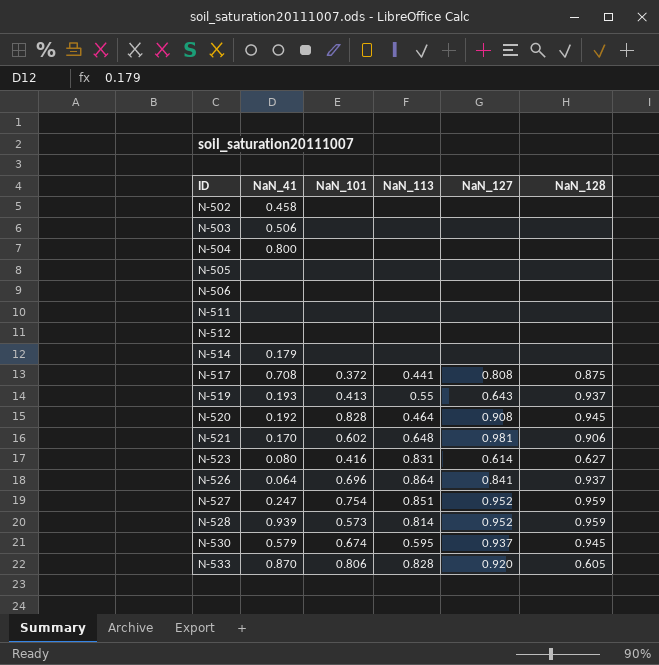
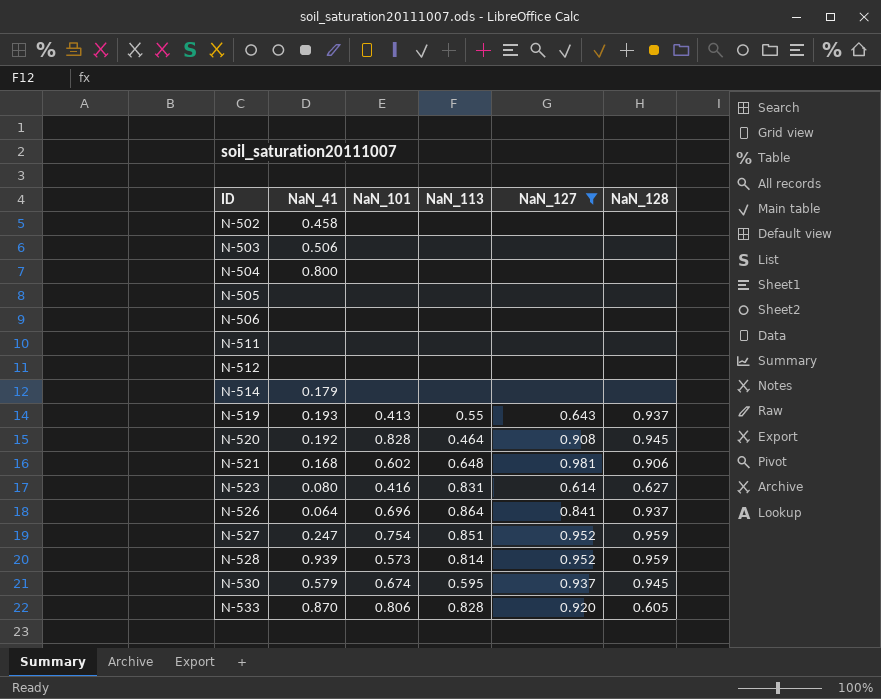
filter: none -> NaN_127 != 0.808
N-521 | NaN_41: 0.170 -> 0.168

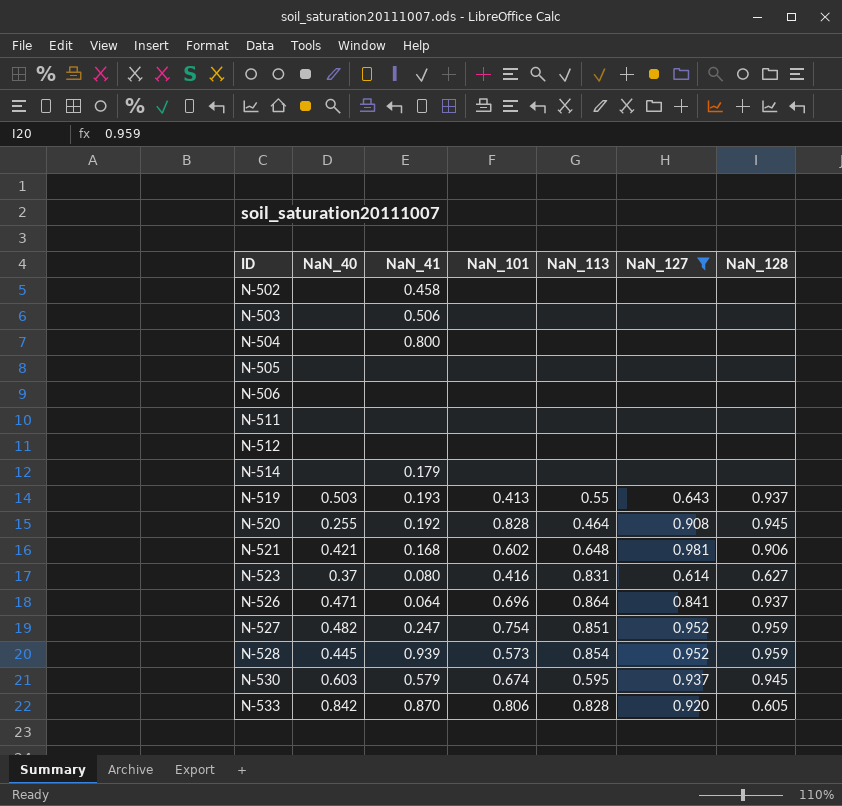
column NaN_40 | position: none -> 2
N-528 | NaN_113: 0.814 -> 0.854

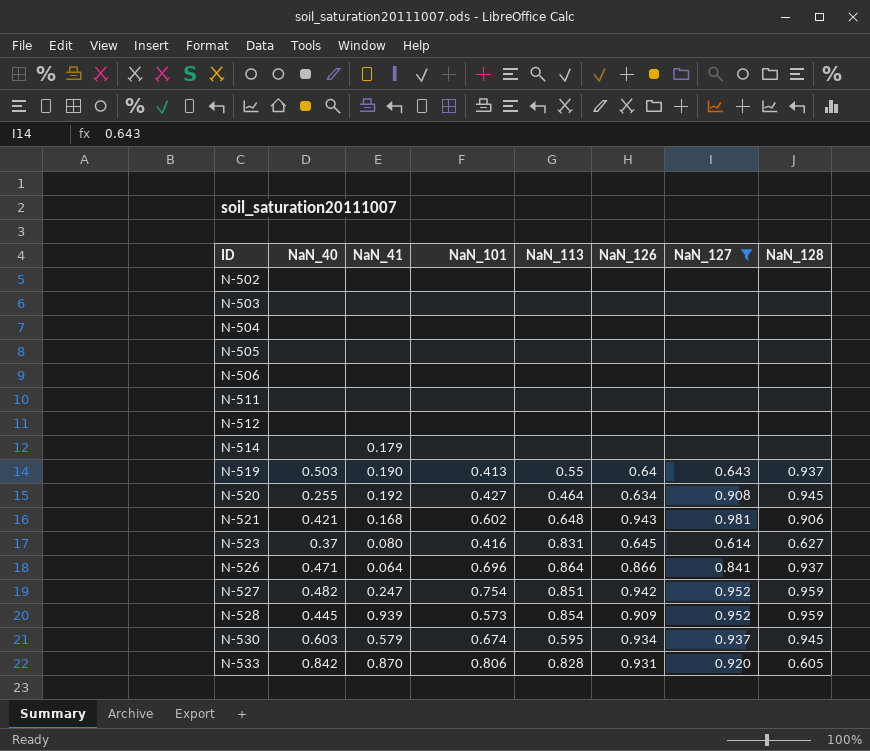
column NaN_126 | position: none -> 6
N-502 | NaN_41: 0.458 -> none
N-503 | NaN_41: 0.506 -> none
N-504 | NaN_41: 0.800 -> none
N-519 | NaN_41: 0.193 -> 0.190
N-520 | NaN_101: 0.828 -> 0.427

